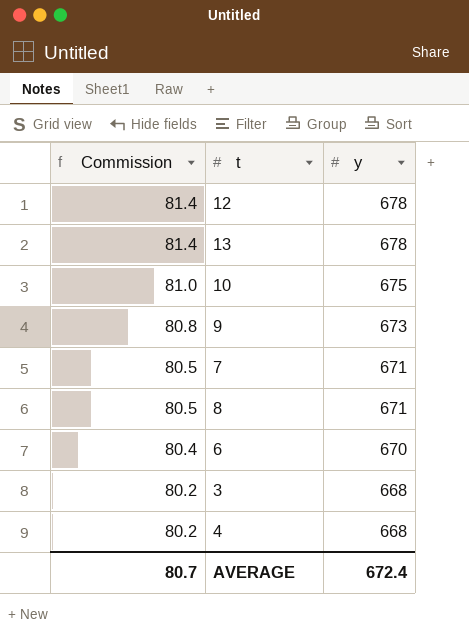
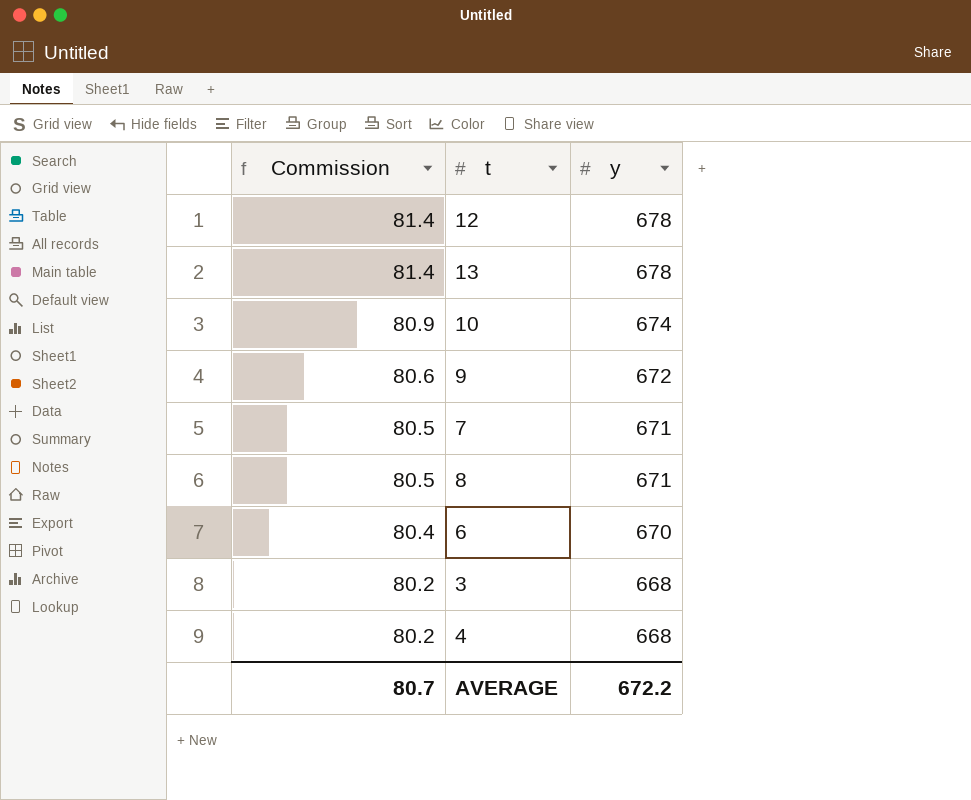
10 | Commission: 81.0 -> 80.9
10 | y: 675 -> 674
9 | Commission: 80.8 -> 80.6
9 | y: 673 -> 672
AVERAGE | y: 672.4 -> 672.2

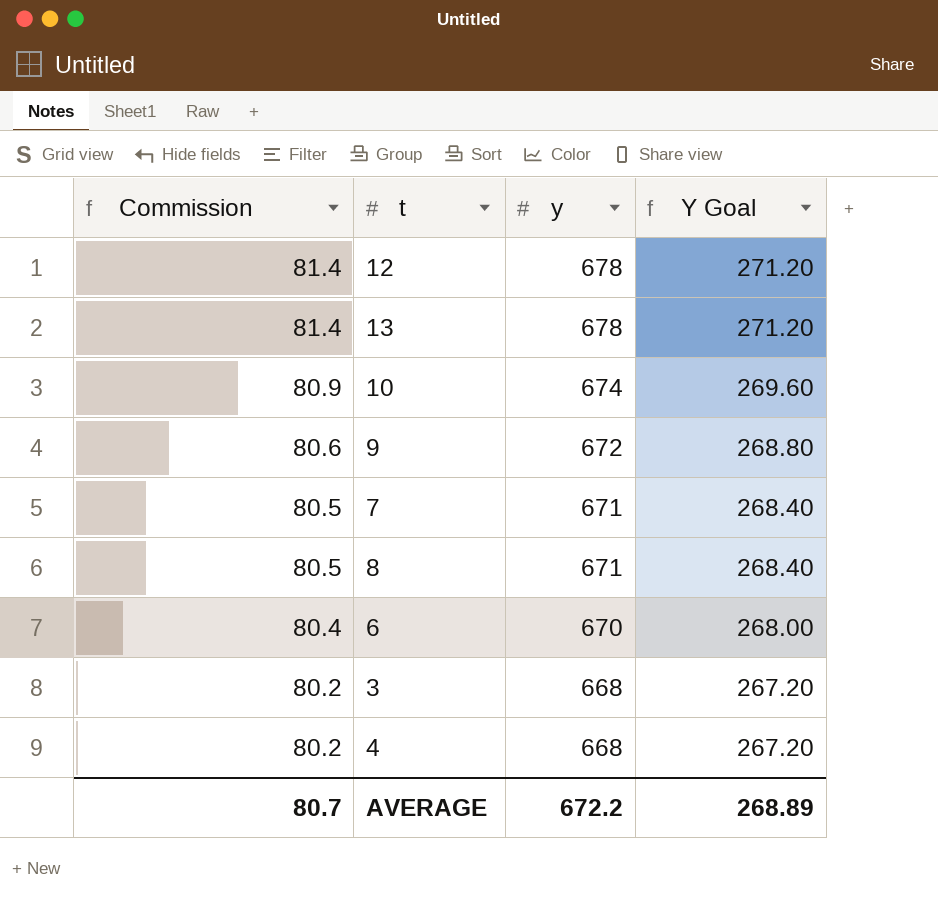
column Y Goal | formula: none -> [y] * 0.4

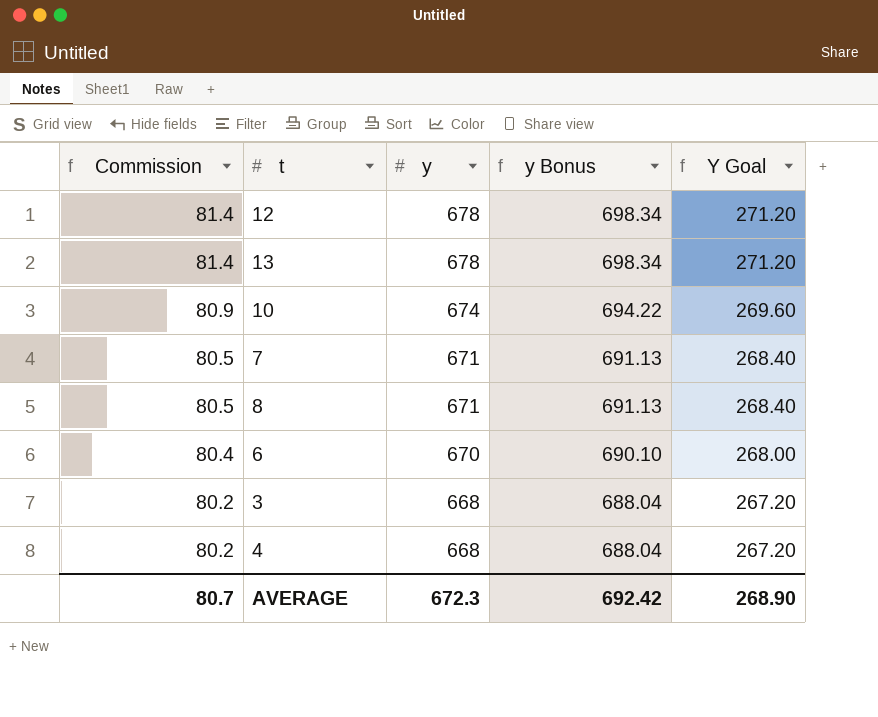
column y Bonus | formula: none -> [y] * 1.03
row 9: 80.6 | 672 | 268.80 -> none
AVERAGE | y: 672.2 -> 672.3
AVERAGE | Y Goal: 268.89 -> 268.90

